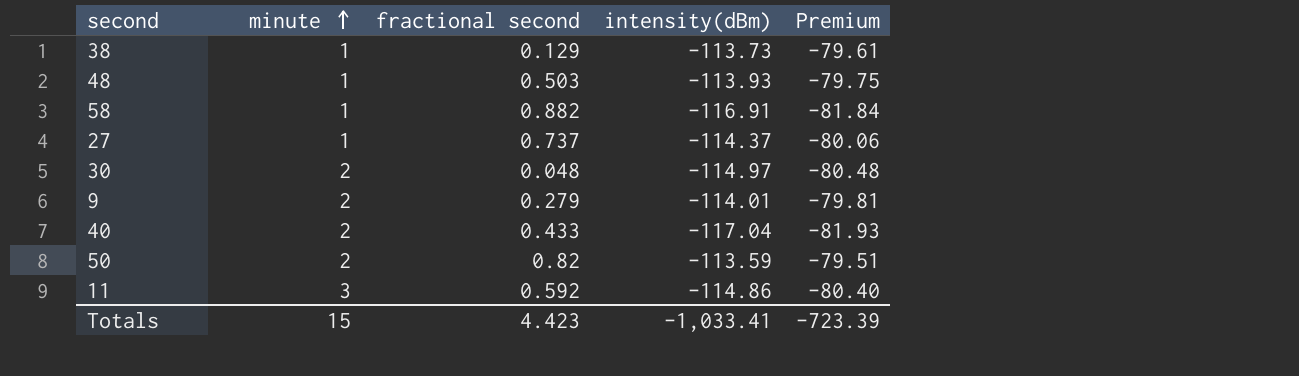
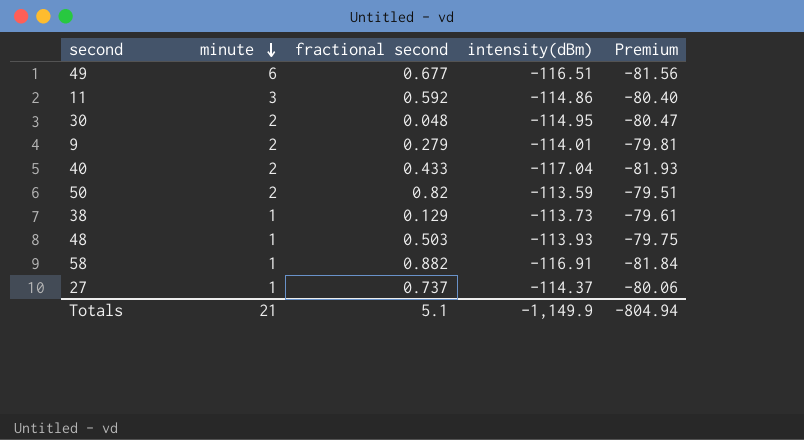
row order: minute ascending -> minute descending
row 49: none -> 6 | 0.677 | -116.51 | -81.56
30 | intensity(dBm): -114.97 -> -114.95
30 | Premium: -80.48 -> -80.47
Totals | minute: 15 -> 21
Totals | fractional second: 4.423 -> 5.1
Totals | intensity(dBm): -1,033.41 -> -1,149.9
Totals | Premium: -723.39 -> -804.94

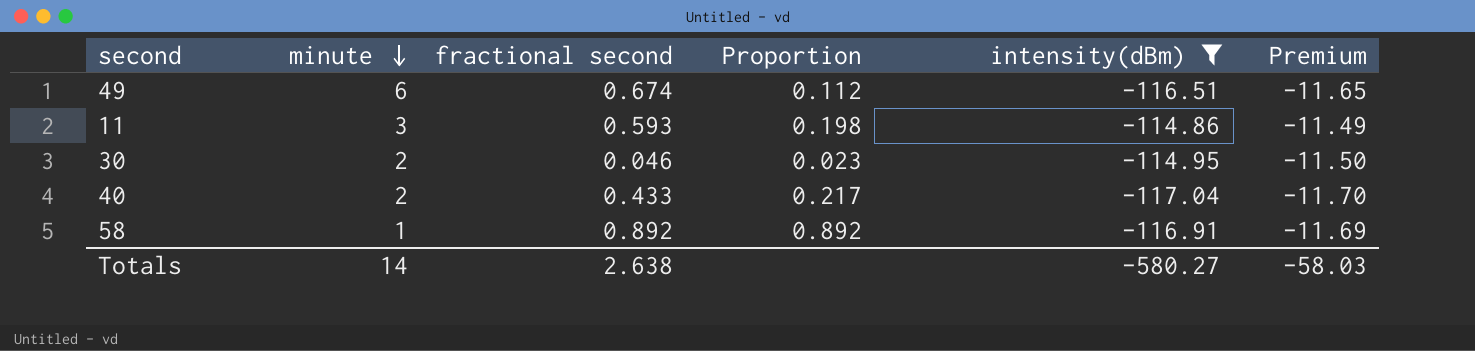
filter: none -> intensity(dBm) <= -114.86
column Proportion | formula: none -> [fractional second] / [minute]
column Premium | formula: [intensity(dBm)] * 0.7 -> [intensity(dBm)] * 0.1
49 | fractional second: 0.677 -> 0.674
11 | fractional second: 0.592 -> 0.593
30 | fractional second: 0.048 -> 0.046
58 | fractional second: 0.882 -> 0.892
Totals | minute: 21 -> 14
Totals | fractional second: 5.1 -> 2.638
Totals | intensity(dBm): -1,149.9 -> -580.27
Totals | Premium: -804.94 -> -58.03

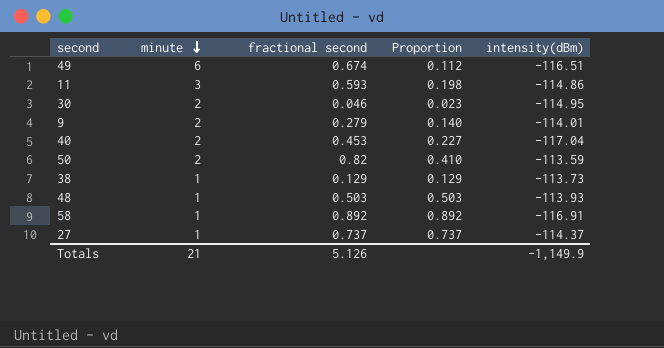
filter: intensity(dBm) <= -114.86 -> none
column Premium | formula: [intensity(dBm)] * 0.1 -> none
40 | fractional second: 0.433 -> 0.453
40 | Proportion: 0.217 -> 0.227
Totals | minute: 14 -> 21
Totals | fractional second: 2.638 -> 5.126
Totals | intensity(dBm): -580.27 -> -1,149.9

